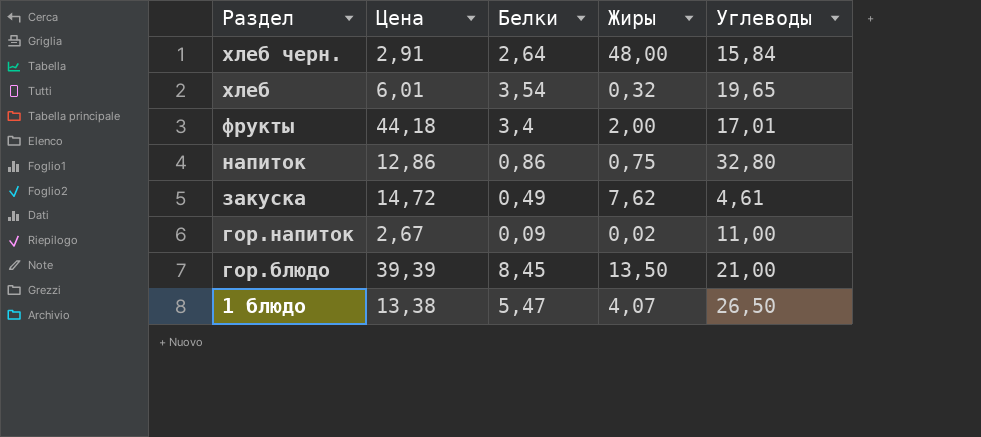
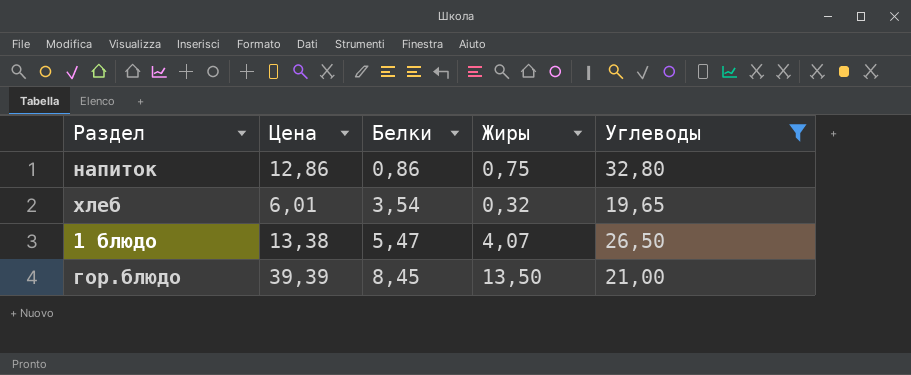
filter: none -> Углеводы >= 19,65
row order: Раздел descending -> Белки ascending

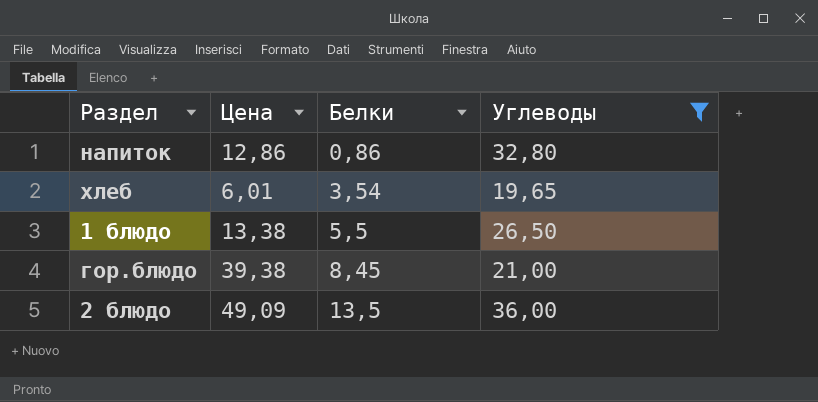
column Жиры | position: 4 -> none
1 блюдо | Белки: 5,47 -> 5,5
гор.блюдо | Цена: 39,39 -> 39,38
row 2 блюдо: none -> 49,09 | 13,5 | 36,00

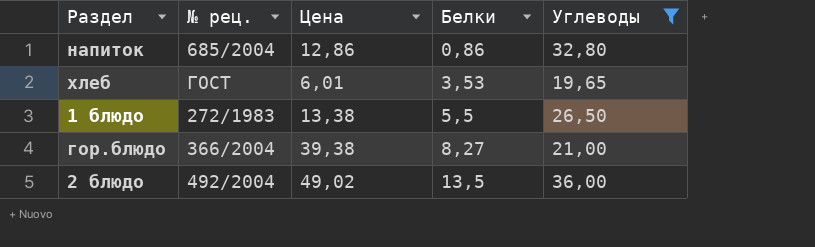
column № рец. | position: none -> 2
хлеб | Белки: 3,54 -> 3,53
гор.блюдо | Белки: 8,45 -> 8,27
2 блюдо | Цена: 49,09 -> 49,02

